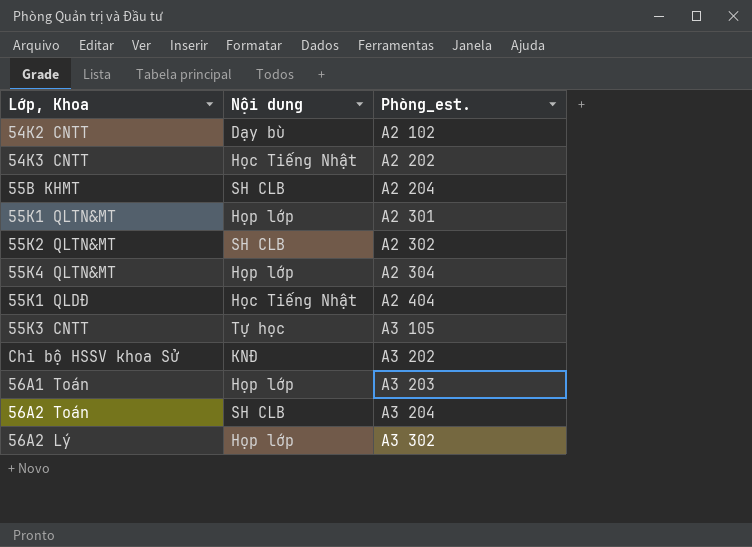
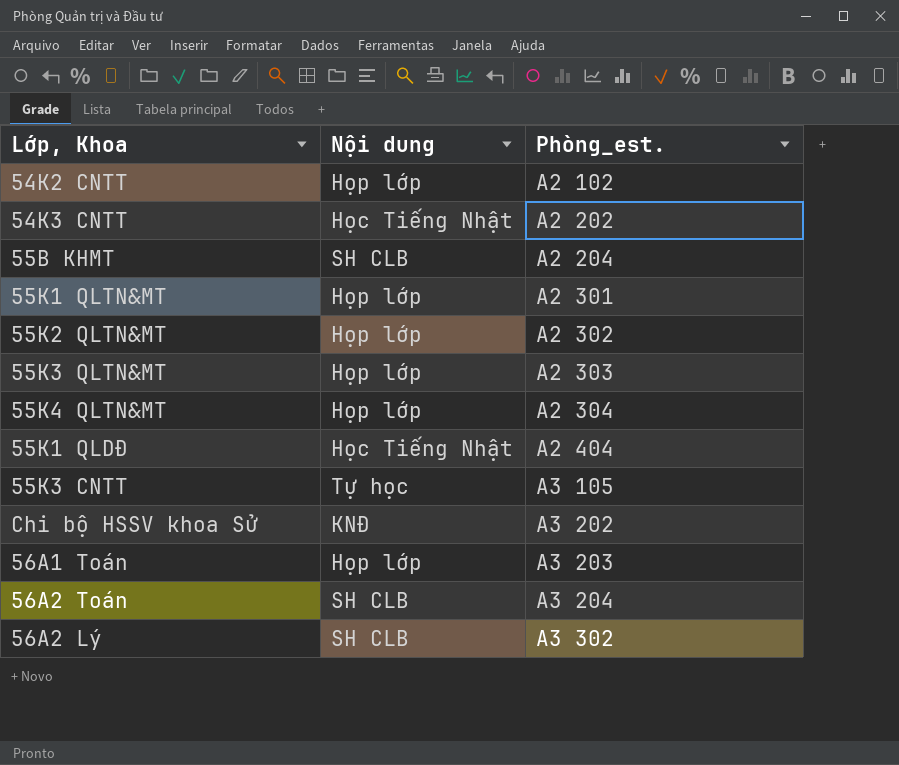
54K2 CNTT | Nội dung: Dạy bù -> Họp lớp
55K2 QLTN&MT | Nội dung: SH CLB -> Họp lớp
row 55K3 QLTN&MT: none -> Họp lớp | A2 303
56A2 Lý | Nội dung: Họp lớp -> SH CLB

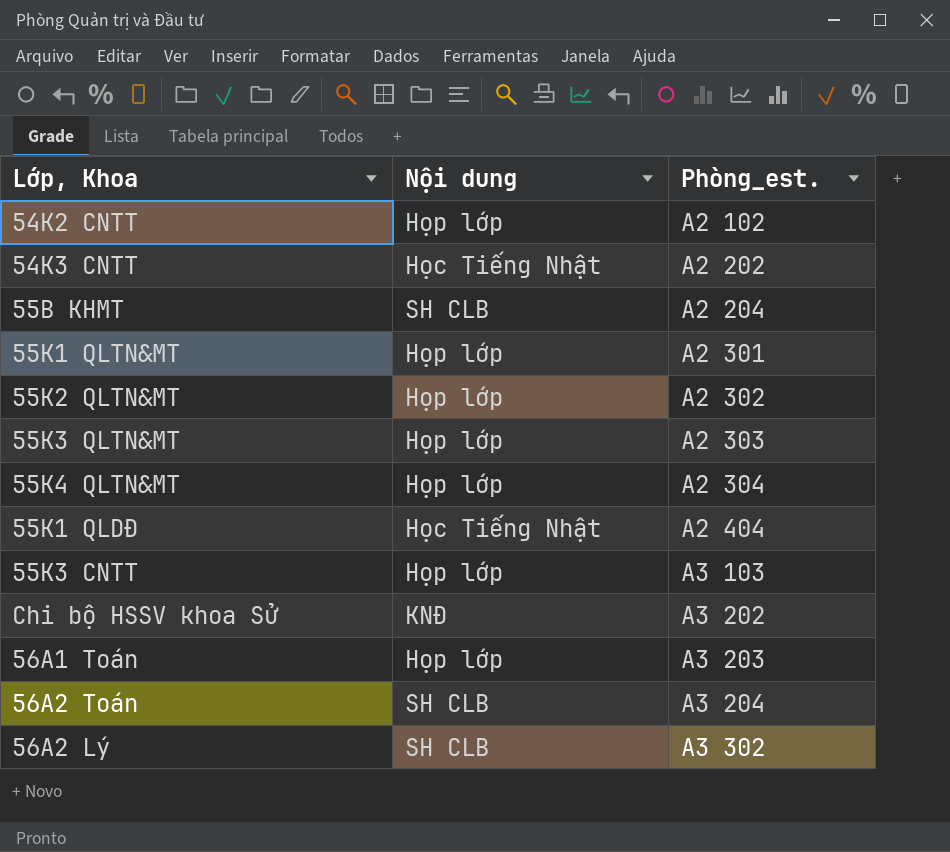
55K3 CNTT | Nội dung: Tự học -> Họp lớp
55K3 CNTT | Phòng_est.: A3 105 -> A3 103

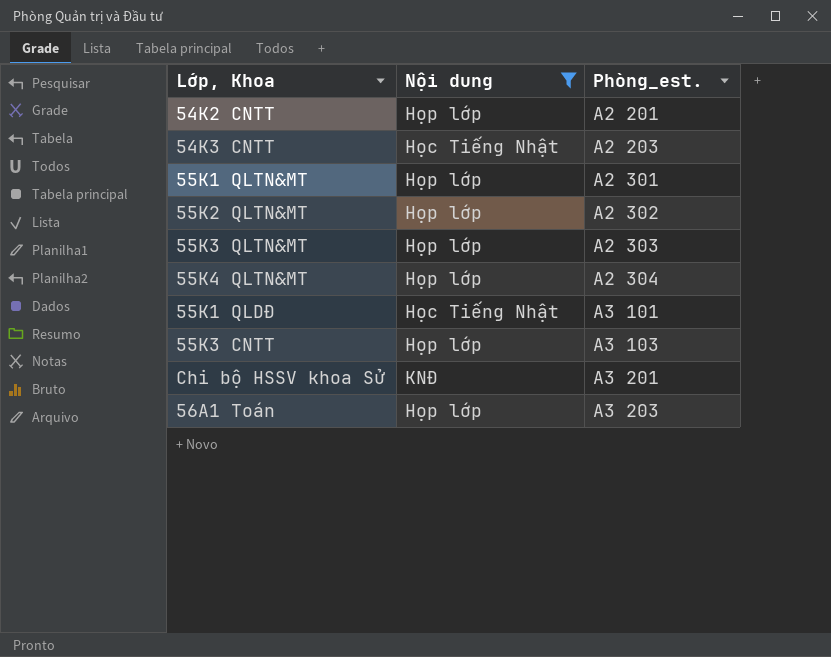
filter: none -> Nội dung != SH CLB
54K2 CNTT | Phòng_est.: A2 102 -> A2 201
54K3 CNTT | Phòng_est.: A2 202 -> A2 203
55K1 QLDĐ | Phòng_est.: A2 404 -> A3 101
Chi bộ HSSV khoa Sử | Phòng_est.: A3 202 -> A3 201

